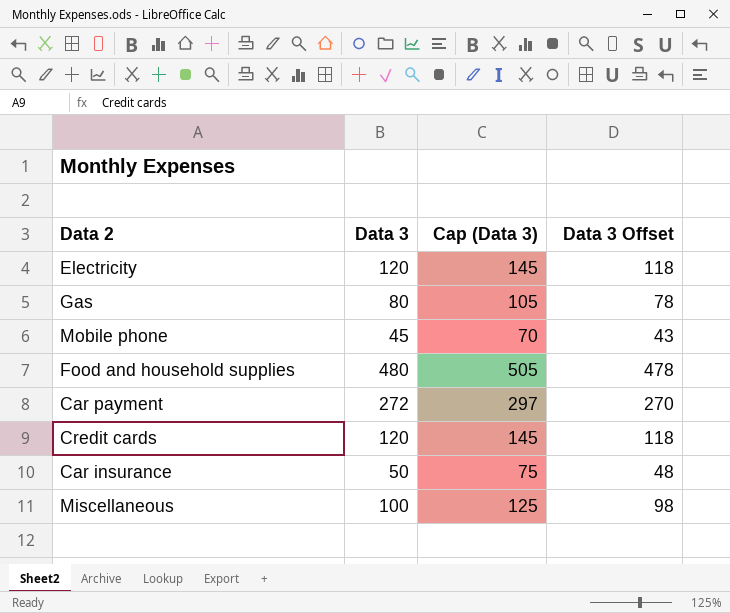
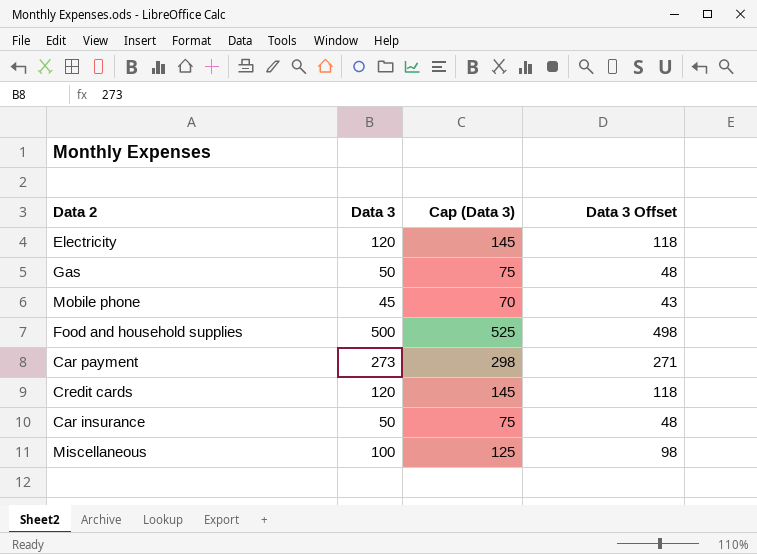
Gas | Data 3: 80 -> 50
Gas | Cap (Data 3): 105 -> 75
Gas | Data 3 Offset: 78 -> 48
Food and household supplies | Data 3: 480 -> 500
Food and household supplies | Cap (Data 3): 505 -> 525
Food and household supplies | Data 3 Offset: 478 -> 498
Car payment | Data 3: 272 -> 273
Car payment | Cap (Data 3): 297 -> 298
Car payment | Data 3 Offset: 270 -> 271

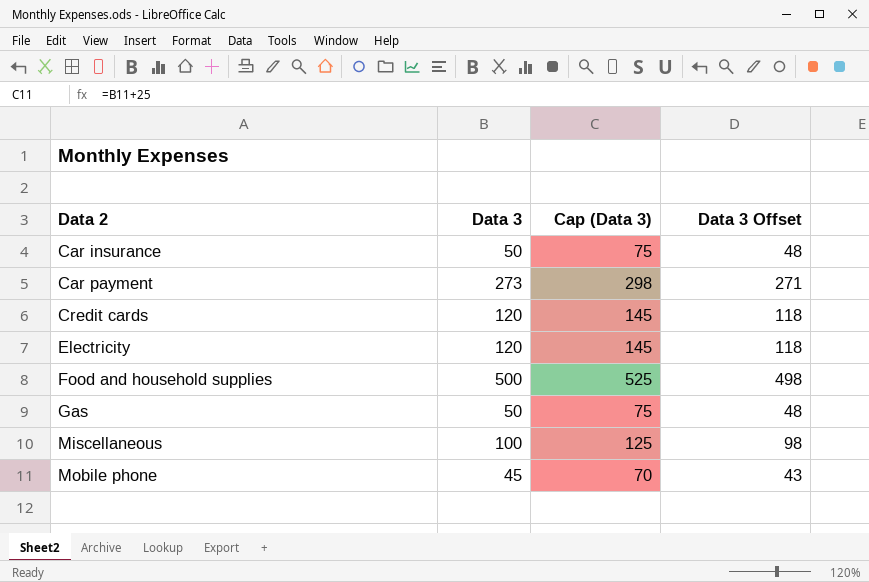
row order: none -> Data 2 ascending

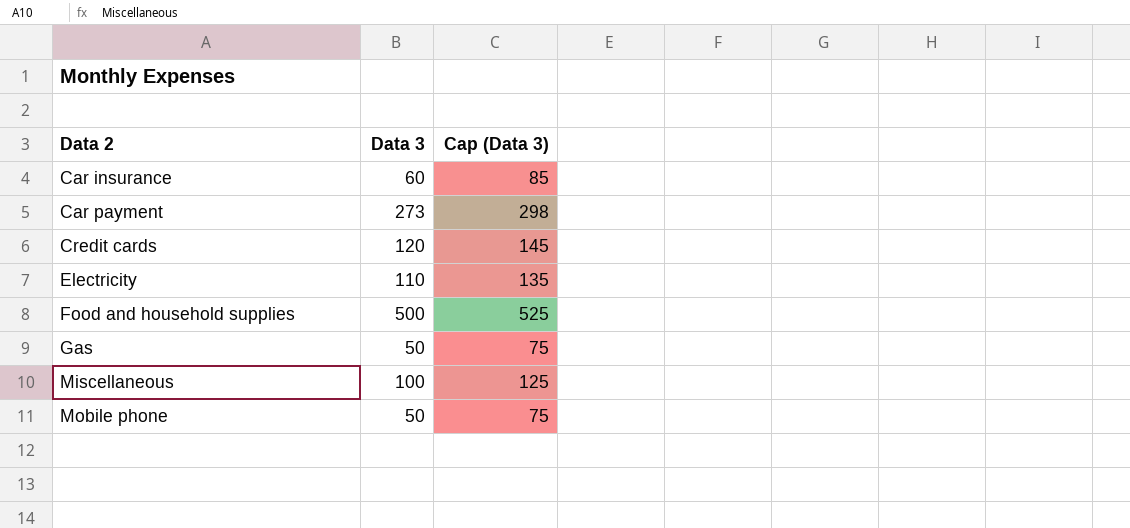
column Data 3 Offset | formula: [Data 3] - 2 -> none
Car insurance | Data 3: 50 -> 60
Car insurance | Cap (Data 3): 75 -> 85
Electricity | Data 3: 120 -> 110
Electricity | Cap (Data 3): 145 -> 135
Mobile phone | Data 3: 45 -> 50
Mobile phone | Cap (Data 3): 70 -> 75

